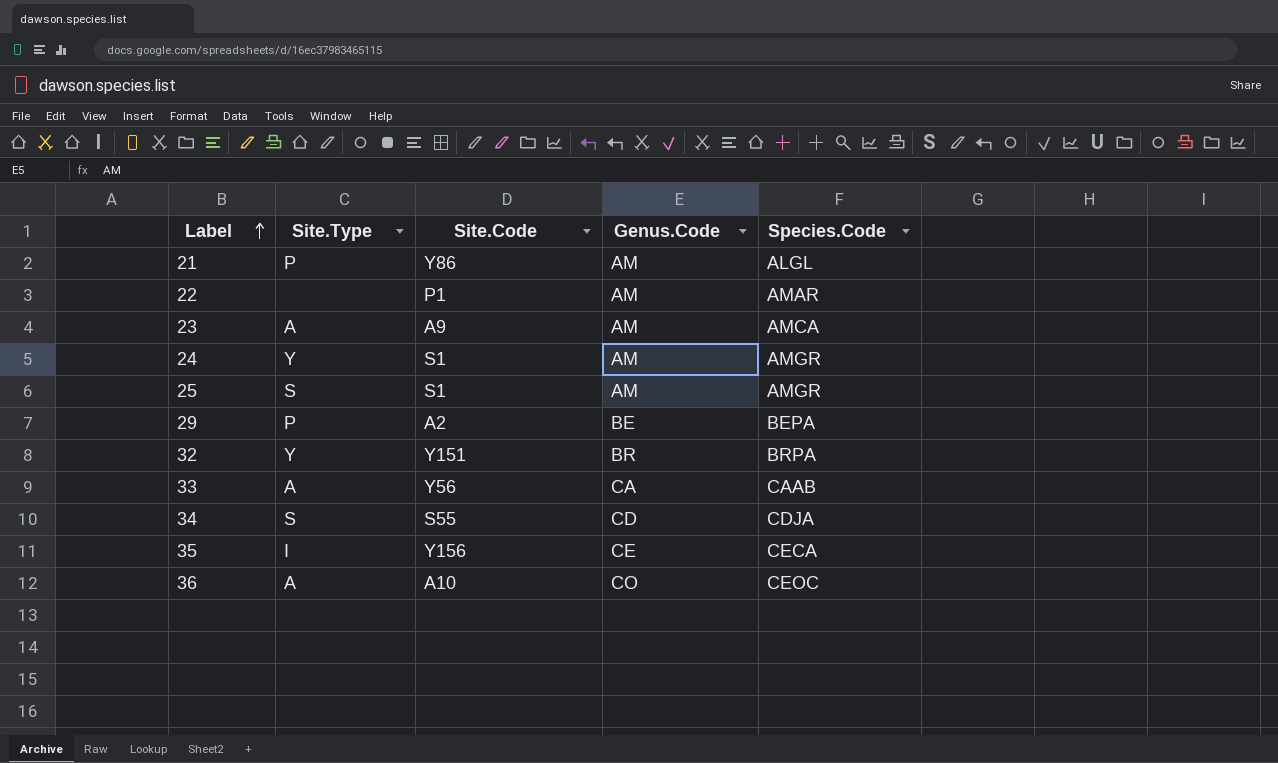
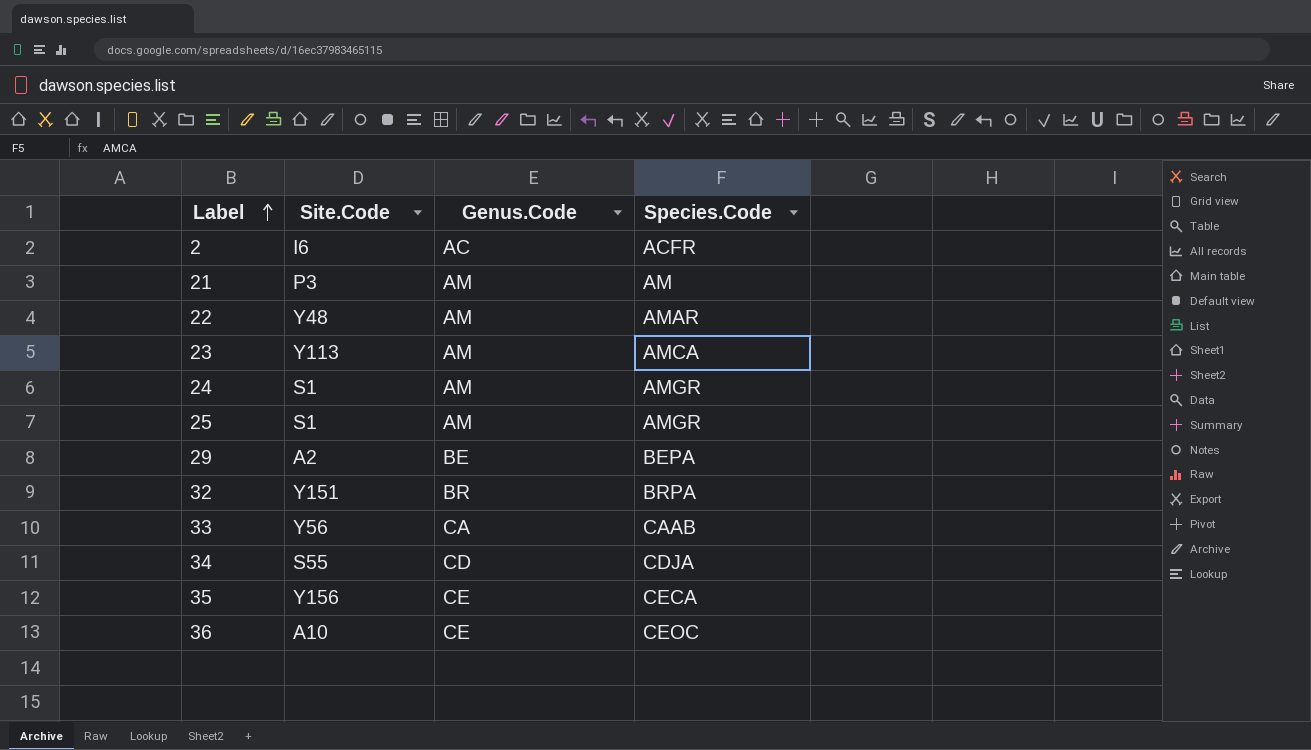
column Site.Type | position: 2 -> none
row 2: none -> I6 | AC | ACFR
21 | Site.Code: Y86 -> P3
21 | Species.Code: ALGL -> AM
22 | Site.Code: P1 -> Y48
23 | Site.Code: A9 -> Y113
36 | Genus.Code: CO -> CE

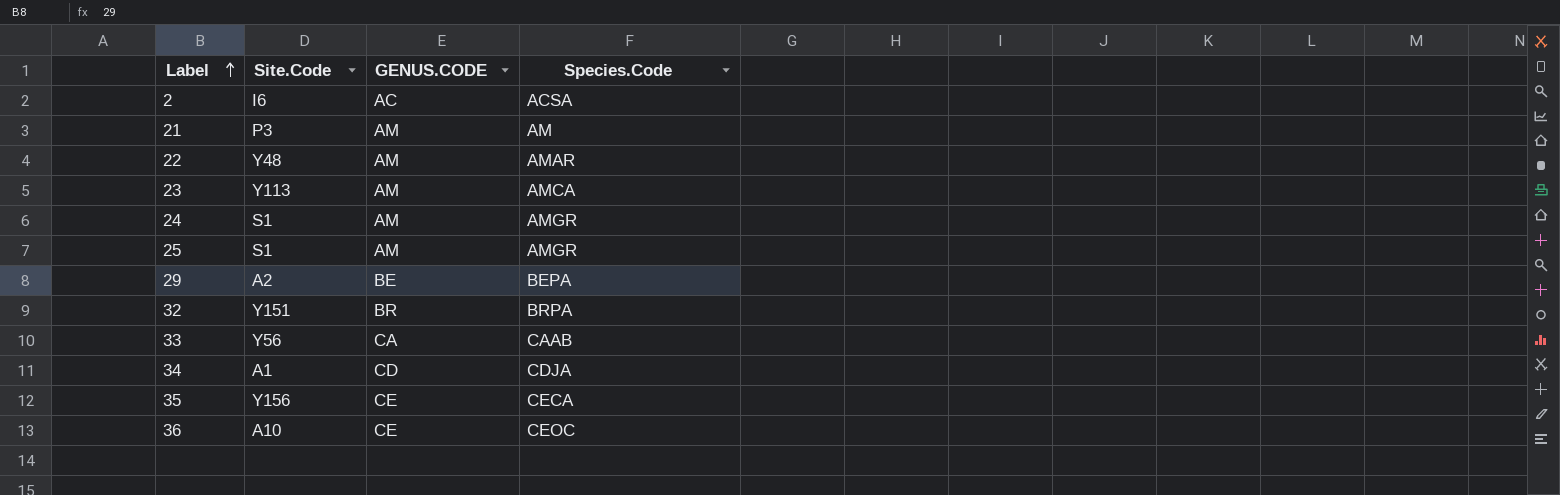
column name: Genus.Code -> GENUS.CODE
2 | Species.Code: ACFR -> ACSA
34 | Site.Code: S55 -> A1

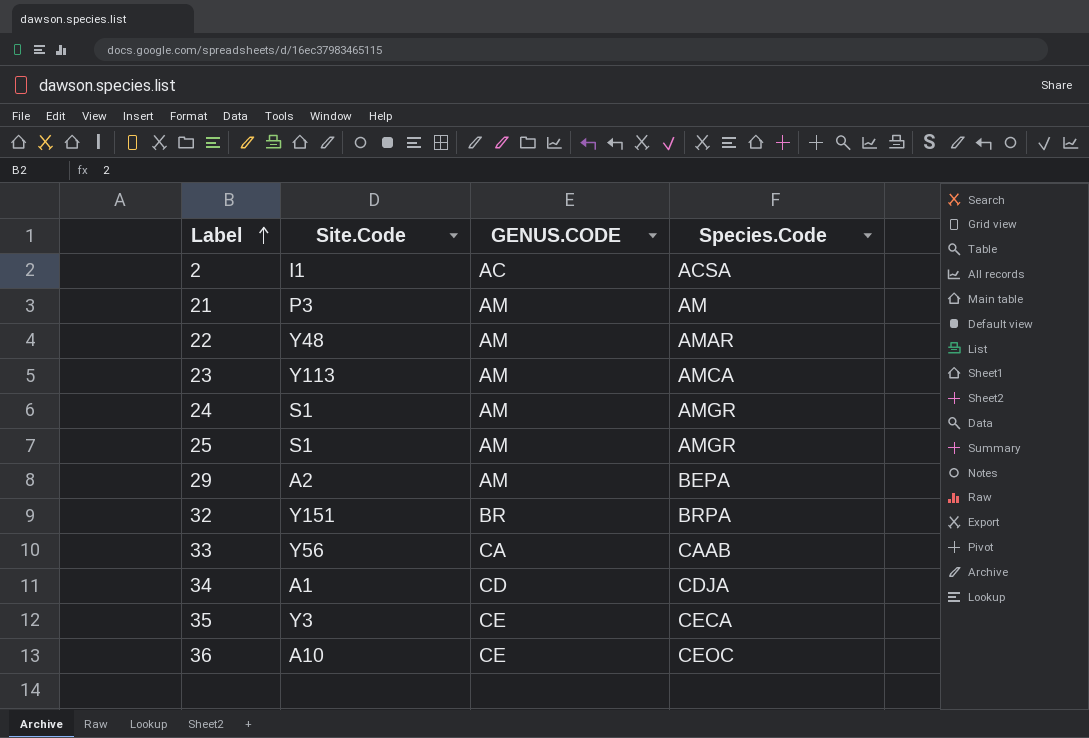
2 | Site.Code: I6 -> I1
29 | GENUS.CODE: BE -> AM
35 | Site.Code: Y156 -> Y3

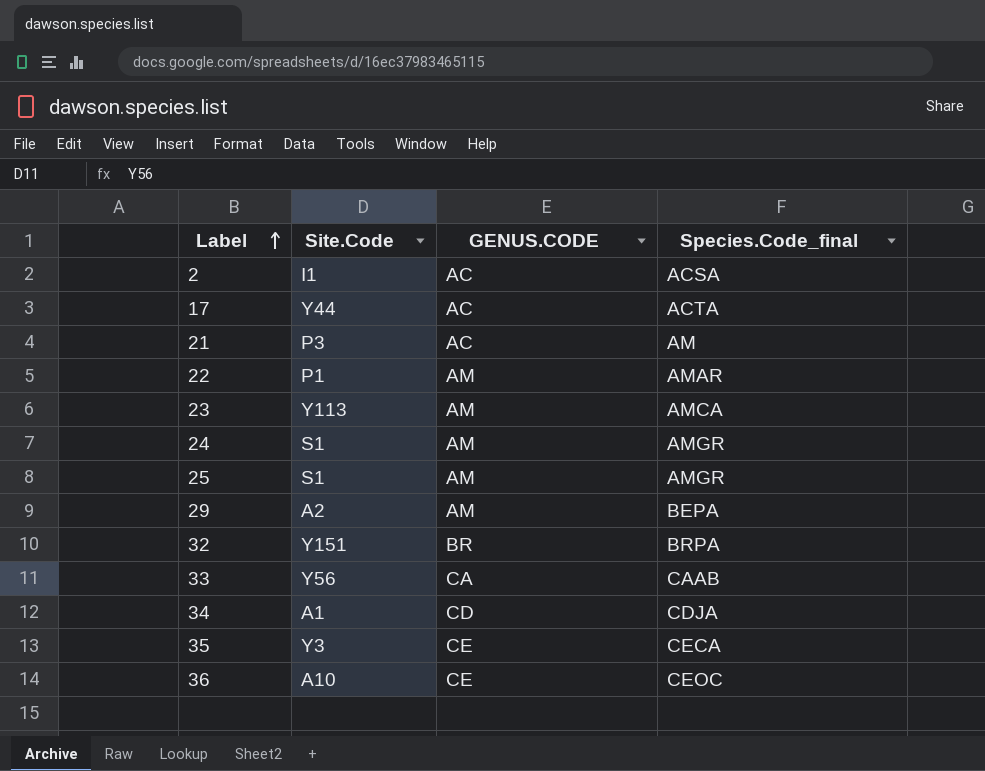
column name: Species.Code -> Species.Code_final
row 17: none -> Y44 | AC | ACTA
21 | GENUS.CODE: AM -> AC
22 | Site.Code: Y48 -> P1

